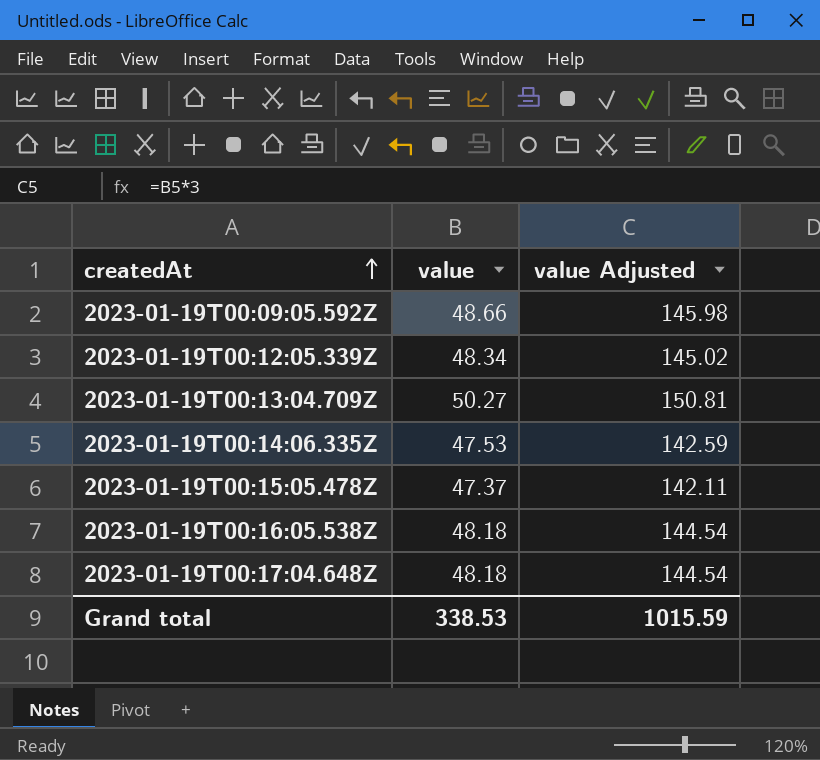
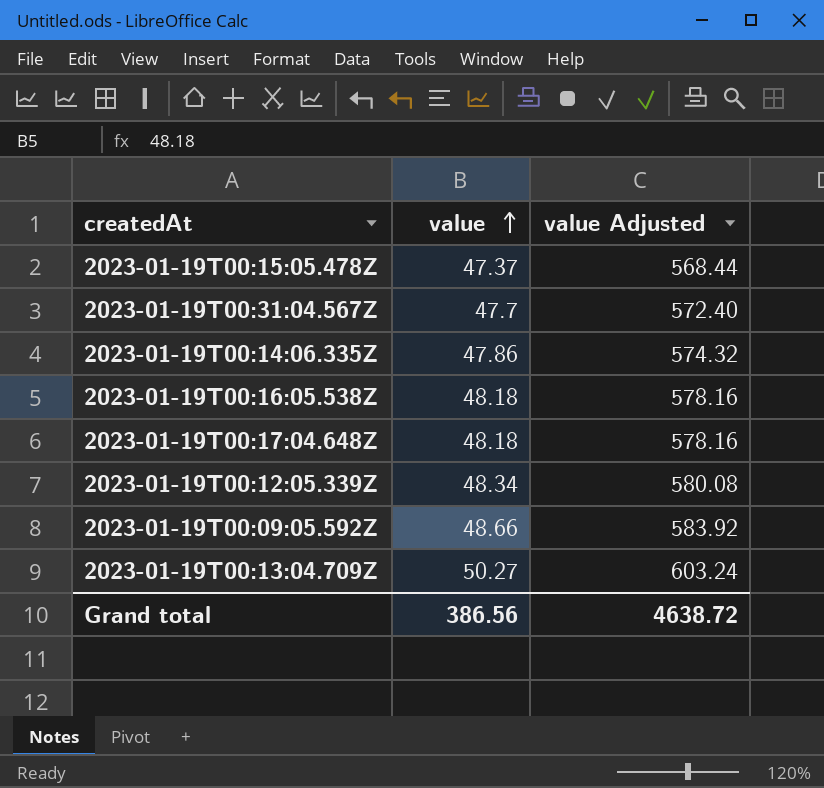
row order: createdAt ascending -> value ascending
column value Adjusted | formula: [value] * 3 -> [value] * 12
row 2023-01-19T00:31:04.567Z: none -> 47.7 | 572.40
2023-01-19T00:14:06.335Z | value: 47.53 -> 47.86
Grand total | value: 338.53 -> 386.56
Grand total | value Adjusted: 1015.59 -> 4638.72

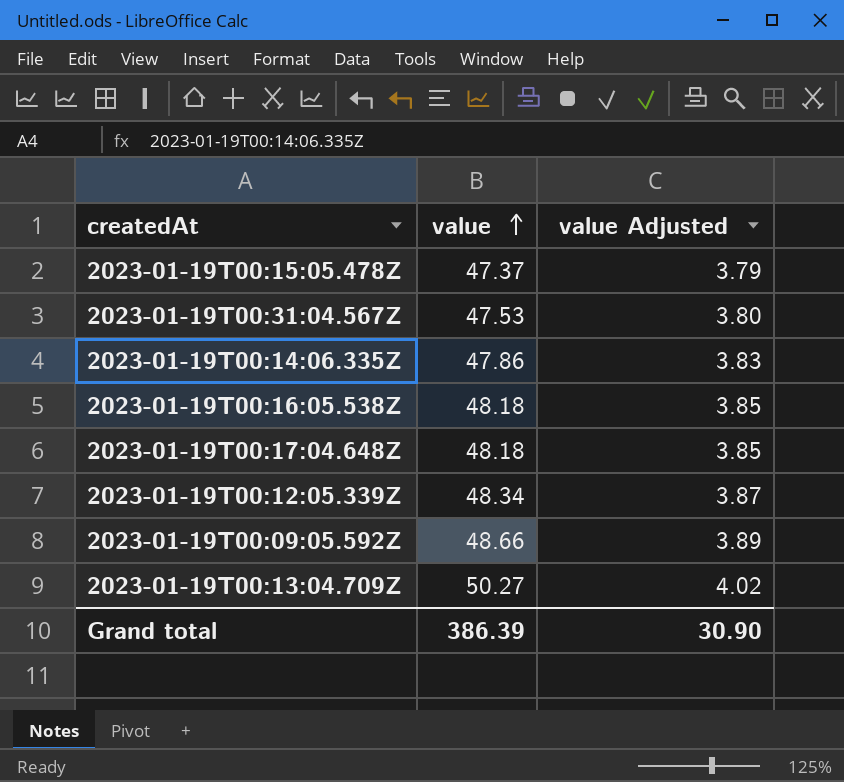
column value Adjusted | formula: [value] * 12 -> [value] * 0.08
2023-01-19T00:31:04.567Z | value: 47.7 -> 47.53
Grand total | value: 386.56 -> 386.39
Grand total | value Adjusted: 4638.72 -> 30.90

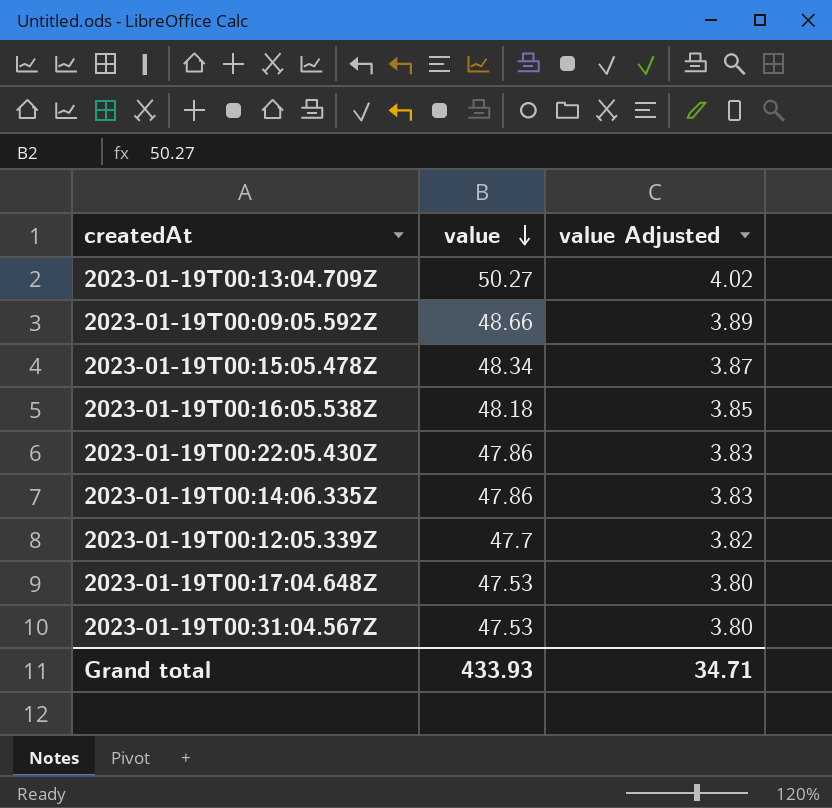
row order: value ascending -> value descending
2023-01-19T00:15:05.478Z | value: 47.37 -> 48.34
2023-01-19T00:15:05.478Z | value Adjusted: 3.79 -> 3.87
row 2023-01-19T00:22:05.430Z: none -> 47.86 | 3.83
2023-01-19T00:12:05.339Z | value: 48.34 -> 47.7
2023-01-19T00:12:05.339Z | value Adjusted: 3.87 -> 3.82
2023-01-19T00:17:04.648Z | value: 48.18 -> 47.53
2023-01-19T00:17:04.648Z | value Adjusted: 3.85 -> 3.80
Grand total | value: 386.39 -> 433.93
Grand total | value Adjusted: 30.90 -> 34.71

